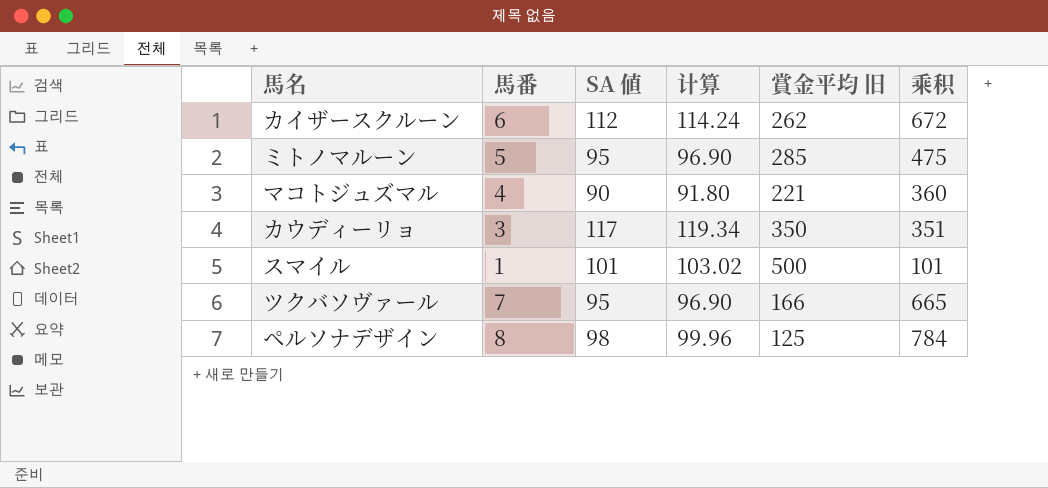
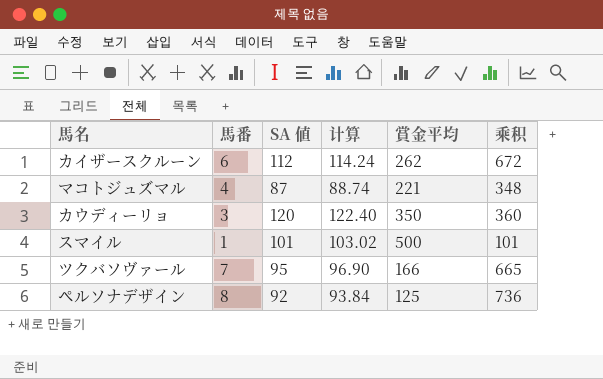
column name: 賞金平均 旧 -> 賞金平均
row ミトノマルーン: 5 | 95 | 96.90 | 285 | 475 -> none
マコトジュズマル | SA 値: 90 -> 87
マコトジュズマル | 计算: 91.80 -> 88.74
マコトジュズマル | 乘积: 360 -> 348
カウディーリョ | SA 値: 117 -> 120
カウディーリョ | 计算: 119.34 -> 122.40
カウディーリョ | 乘积: 351 -> 360
ペルソナデザイン | SA 値: 98 -> 92
ペルソナデザイン | 计算: 99.96 -> 93.84
ペルソナデザイン | 乘积: 784 -> 736

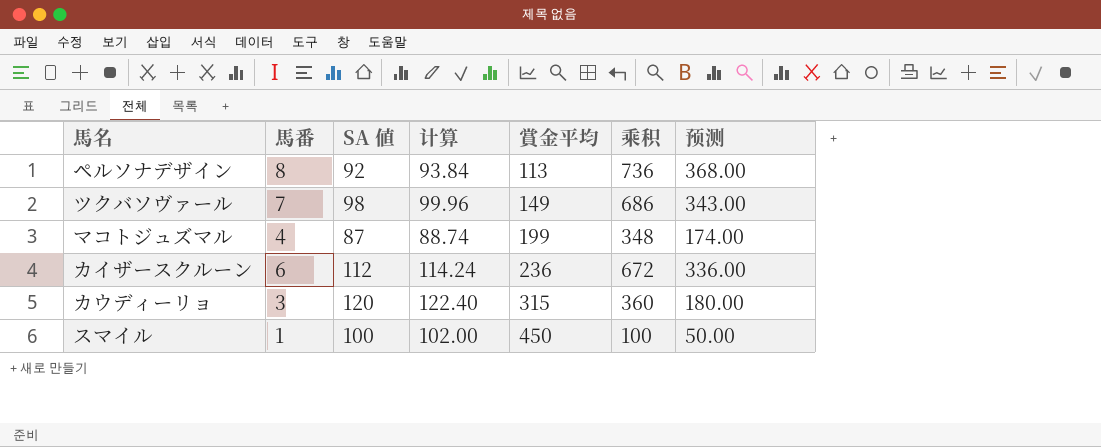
row order: none -> 賞金平均 ascending
column 预测 | formula: none -> [乘积] * 0.5
ペルソナデザイン | 賞金平均: 125 -> 113
ツクバソヴァール | SA 値: 95 -> 98
ツクバソヴァール | 计算: 96.90 -> 99.96
ツクバソヴァール | 賞金平均: 166 -> 149
ツクバソヴァール | 乘积: 665 -> 686
マコトジュズマル | 賞金平均: 221 -> 199
カイザースクルーン | 賞金平均: 262 -> 236
カウディーリョ | 賞金平均: 350 -> 315
スマイル | SA 値: 101 -> 100
スマイル | 计算: 103.02 -> 102.00
スマイル | 賞金平均: 500 -> 450
スマイル | 乘积: 101 -> 100

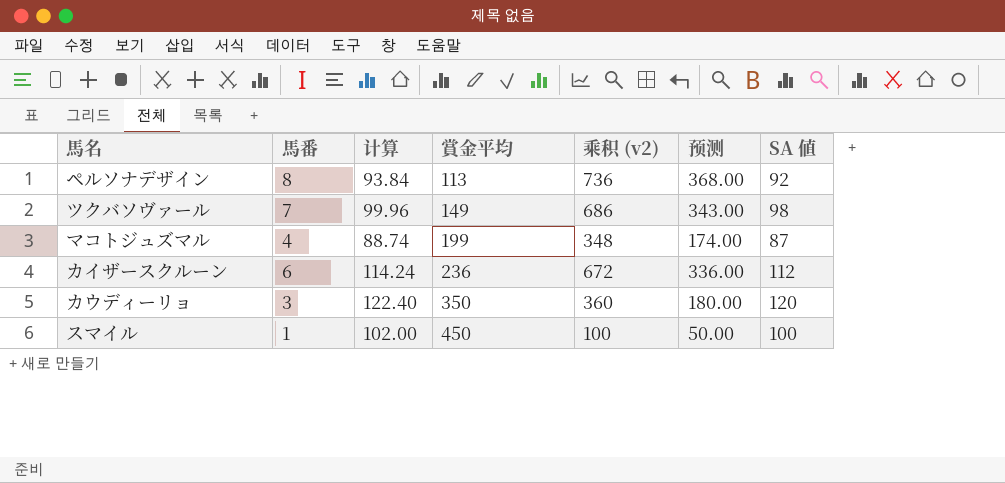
column name: 乘积 -> 乘积 (v2)
column SA 値 | position: 3 -> 7
カウディーリョ | 賞金平均: 315 -> 350

